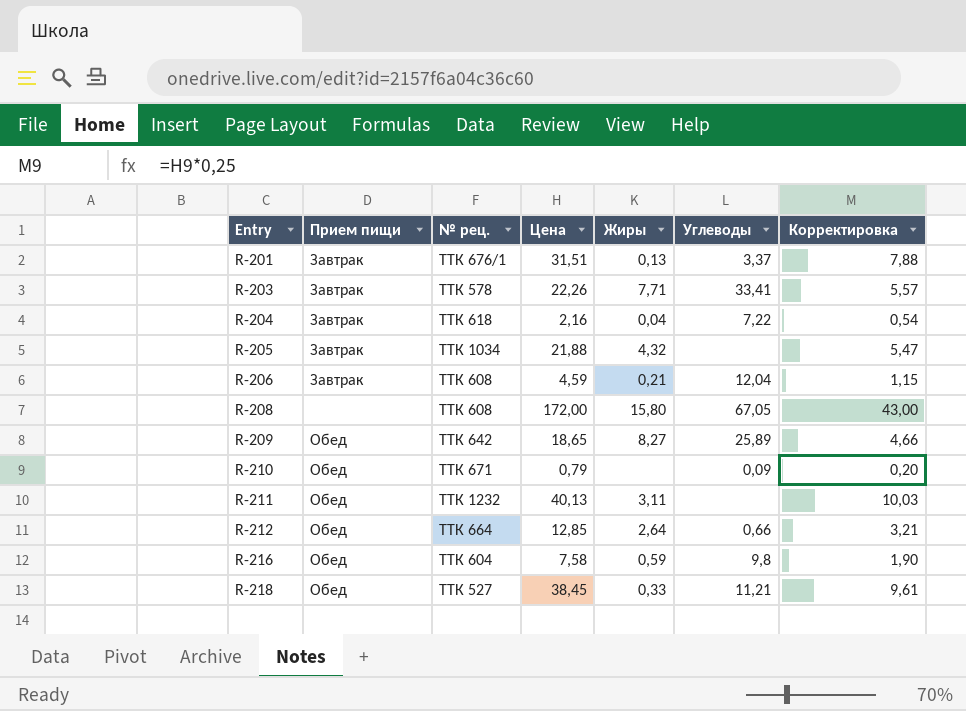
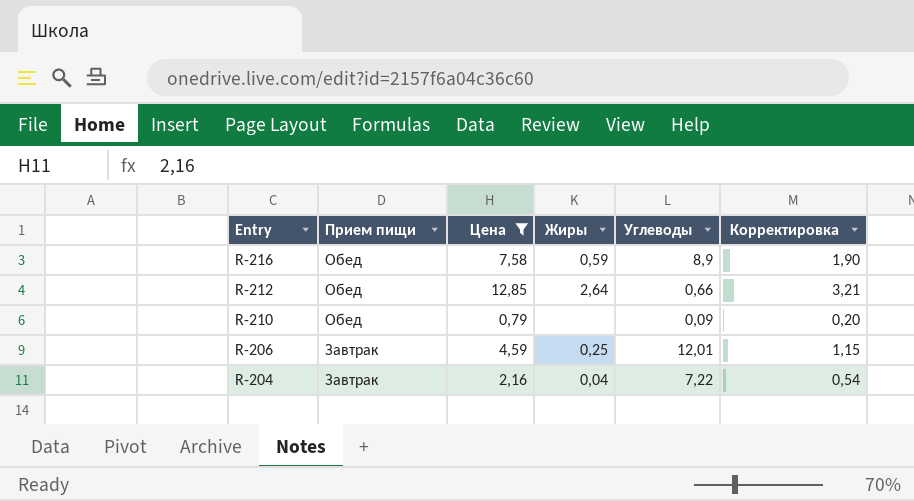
filter: none -> Цена <= 12,85
row order: Entry ascending -> Entry descending
column № рец. | position: 3 -> none
R-216 | Углеводы: 9,8 -> 8,9
R-206 | Жиры: 0,21 -> 0,25
R-206 | Углеводы: 12,04 -> 12,01

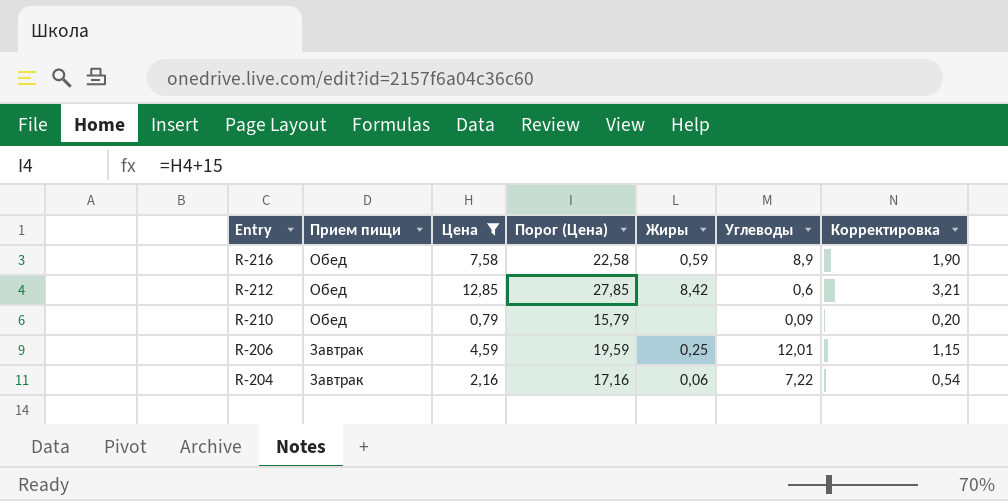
column Порог (Цена) | formula: none -> [Цена] + 15
R-212 | Жиры: 2,64 -> 8,42
R-212 | Углеводы: 0,66 -> 0,6
R-204 | Жиры: 0,04 -> 0,06

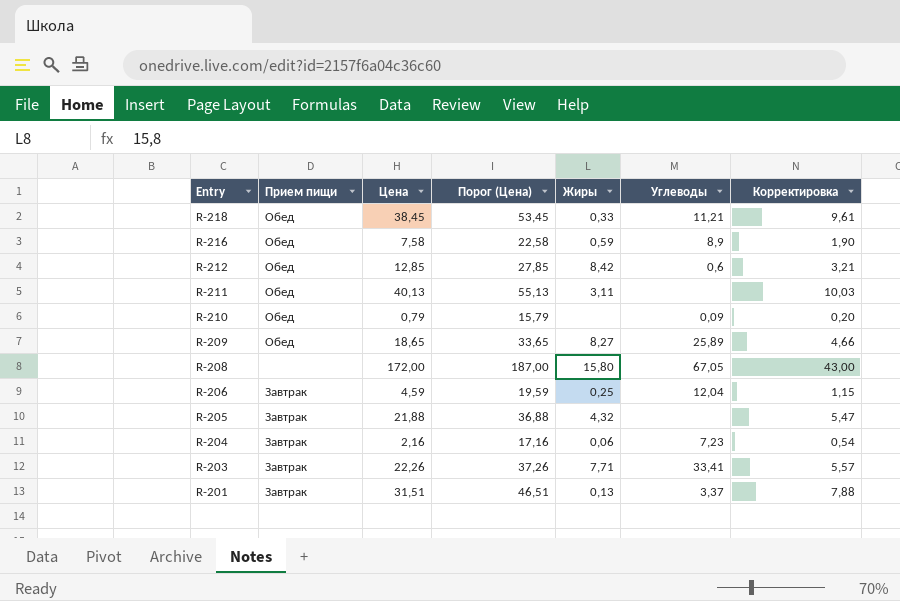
filter: Цена <= 12,85 -> none
R-206 | Углеводы: 12,01 -> 12,04
R-204 | Углеводы: 7,22 -> 7,23

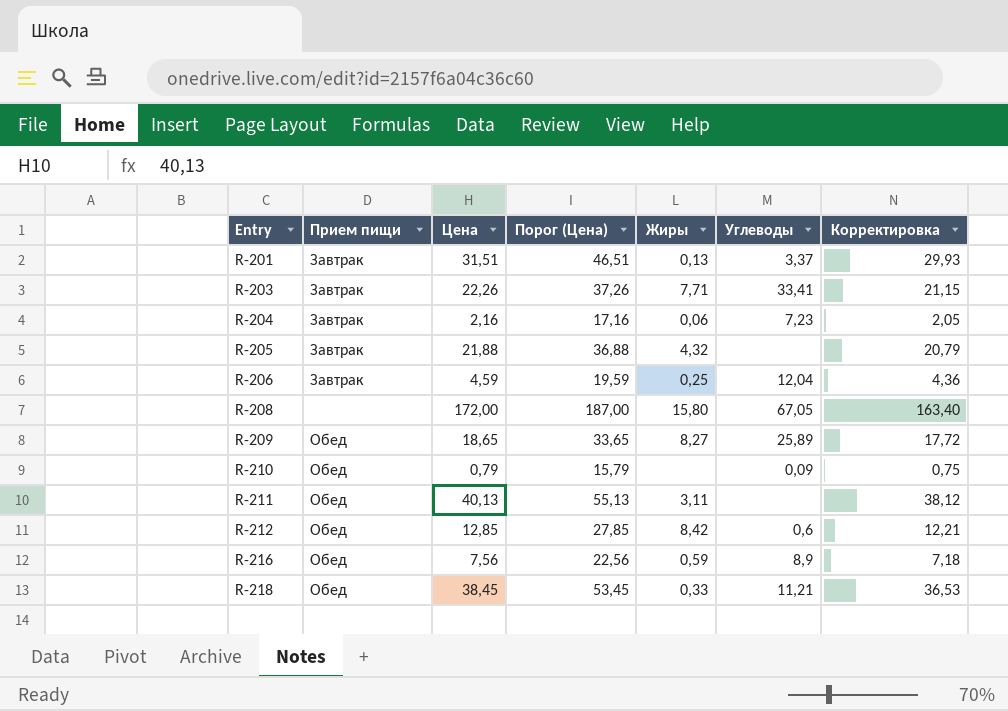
row order: Entry descending -> Entry ascending
column Корректировка | formula: [Цена] * 0,25 -> [Цена] * 0,95
R-216 | Цена: 7,58 -> 7,56
R-216 | Порог (Цена): 22,58 -> 22,56

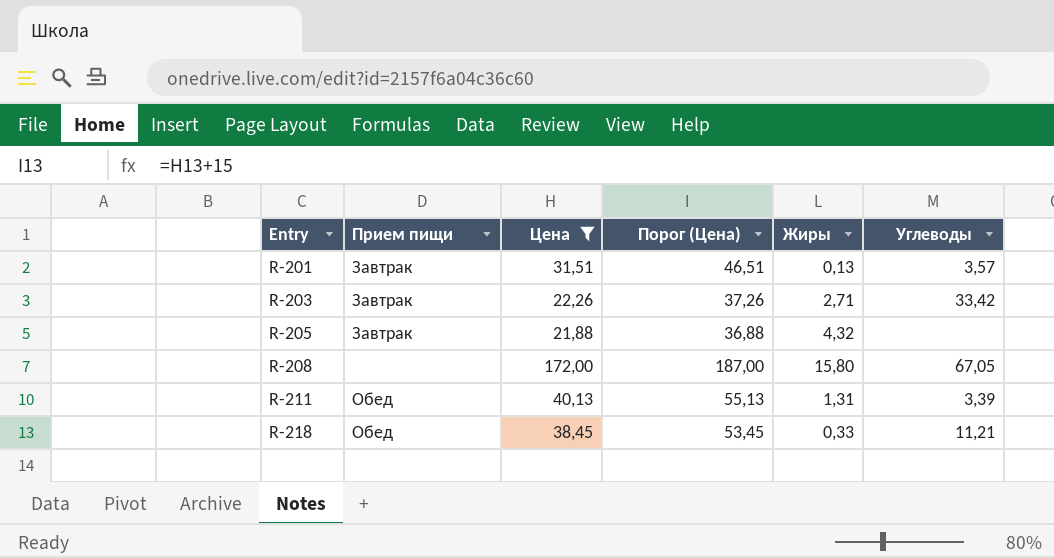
filter: none -> Цена >= 21,88
column Корректировка | formula: [Цена] * 0,95 -> none
R-201 | Углеводы: 3,37 -> 3,57
R-203 | Жиры: 7,71 -> 2,71
R-203 | Углеводы: 33,41 -> 33,42
R-211 | Жиры: 3,11 -> 1,31
R-211 | Углеводы: none -> 3,39

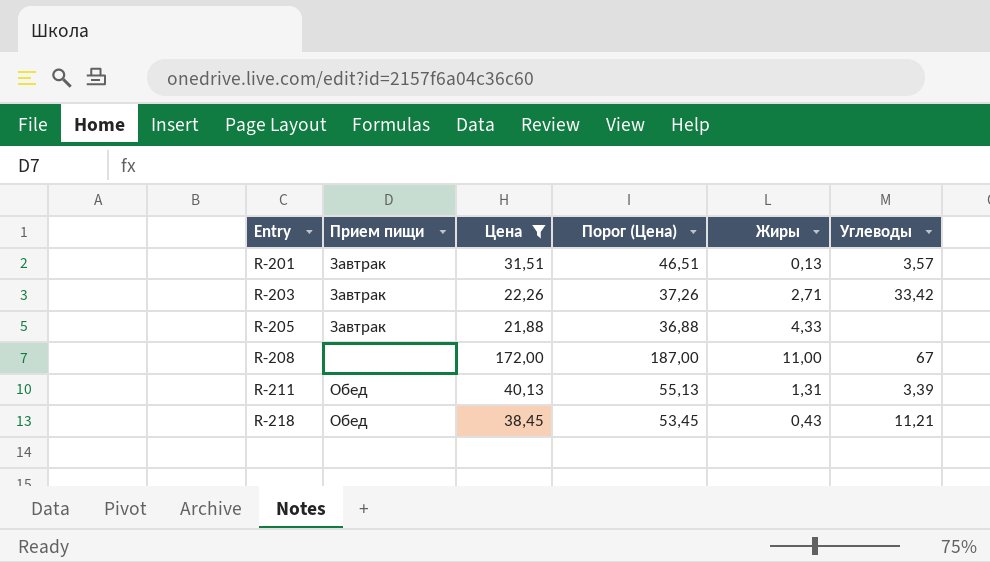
R-205 | Жиры: 4,32 -> 4,33
R-208 | Жиры: 15,80 -> 11,00
R-208 | Углеводы: 67,05 -> 67
R-218 | Жиры: 0,33 -> 0,43

